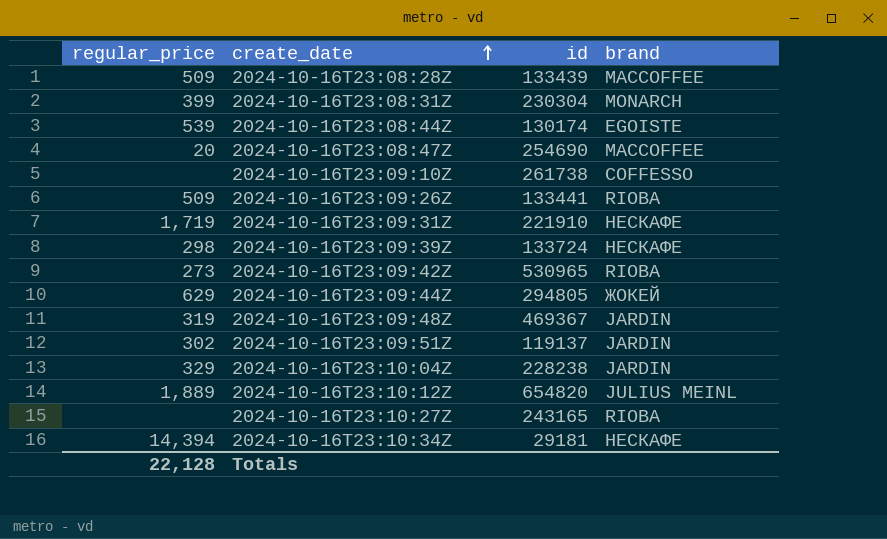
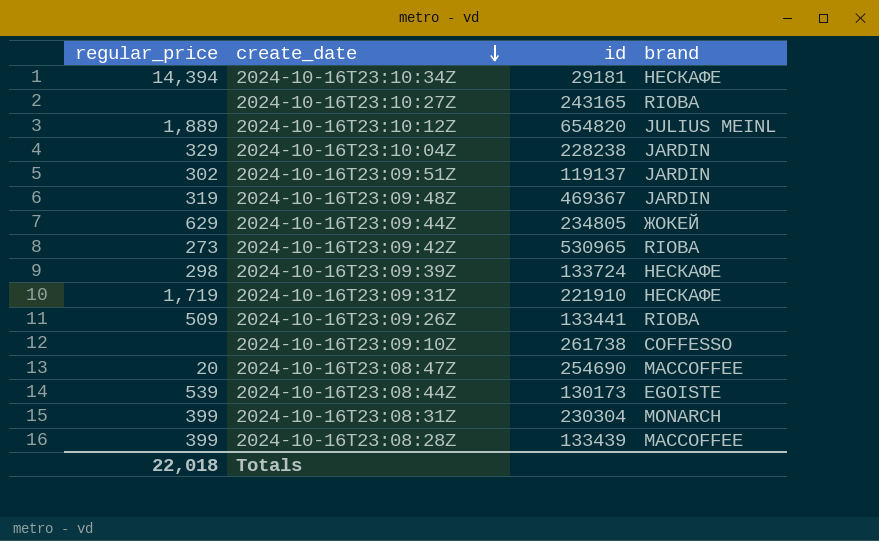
row order: create_date ascending -> create_date descending
2024-10-16T23:09:44Z | id: 294805 -> 234805
2024-10-16T23:08:44Z | id: 130174 -> 130173
2024-10-16T23:08:28Z | regular_price: 509 -> 399
Totals | regular_price: 22,128 -> 22,018

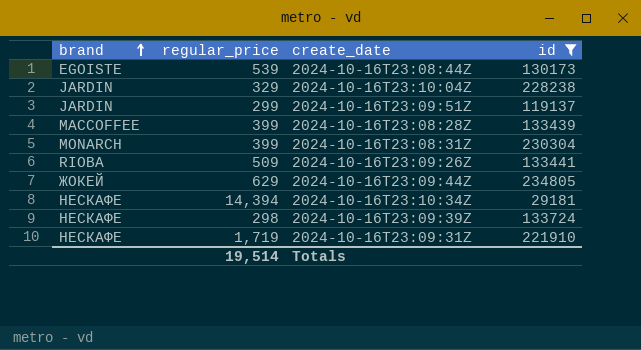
filter: none -> id <= 234805
row order: create_date descending -> brand ascending
column brand | position: 4 -> 1
2024-10-16T23:09:51Z | regular_price: 302 -> 299
Totals | regular_price: 22,018 -> 19,514

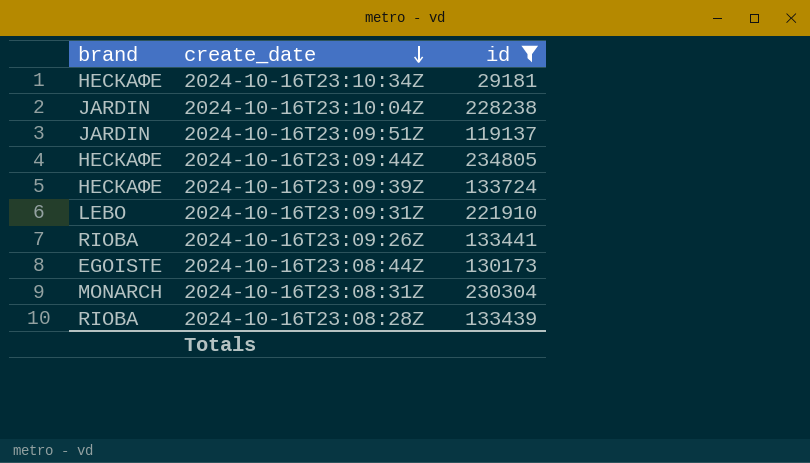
row order: brand ascending -> create_date descending
column regular_price | position: 2 -> none
2024-10-16T23:09:44Z | brand: ЖОКЕЙ -> НЕСКАФЕ
2024-10-16T23:09:31Z | brand: НЕСКАФЕ -> LEBO
2024-10-16T23:08:28Z | brand: MACCOFFEE -> RIOBA

